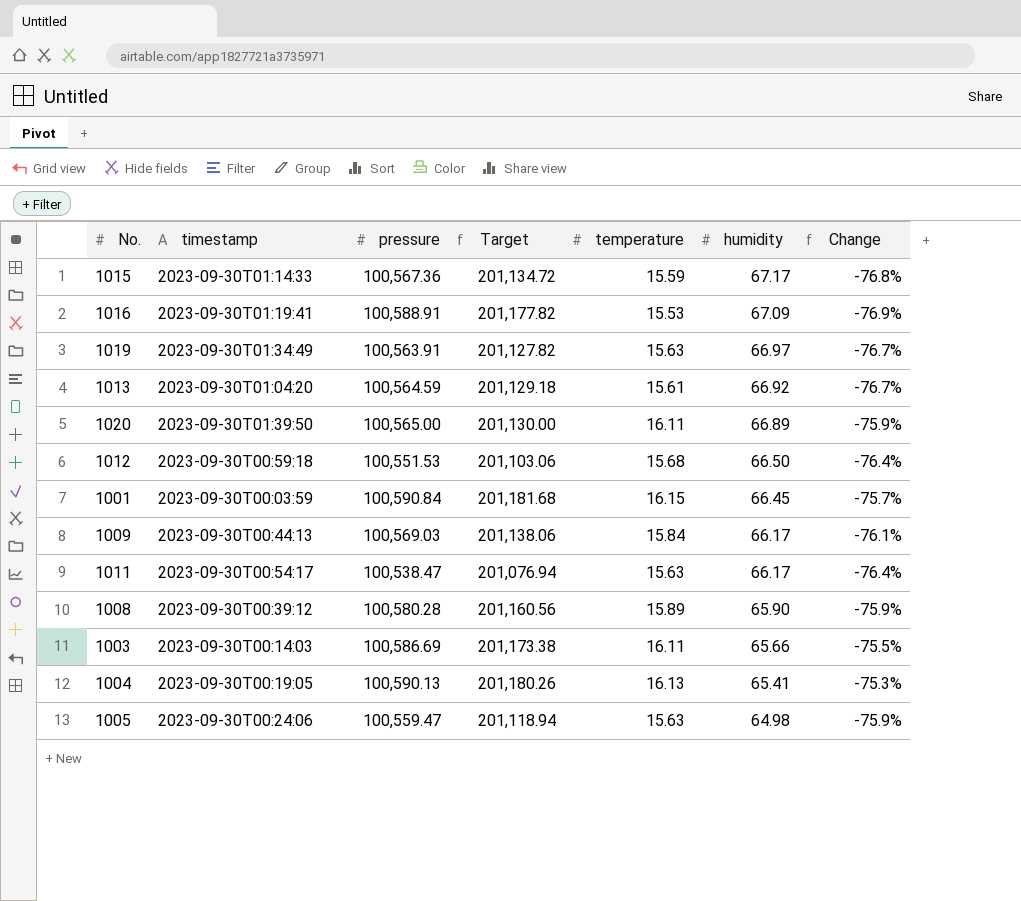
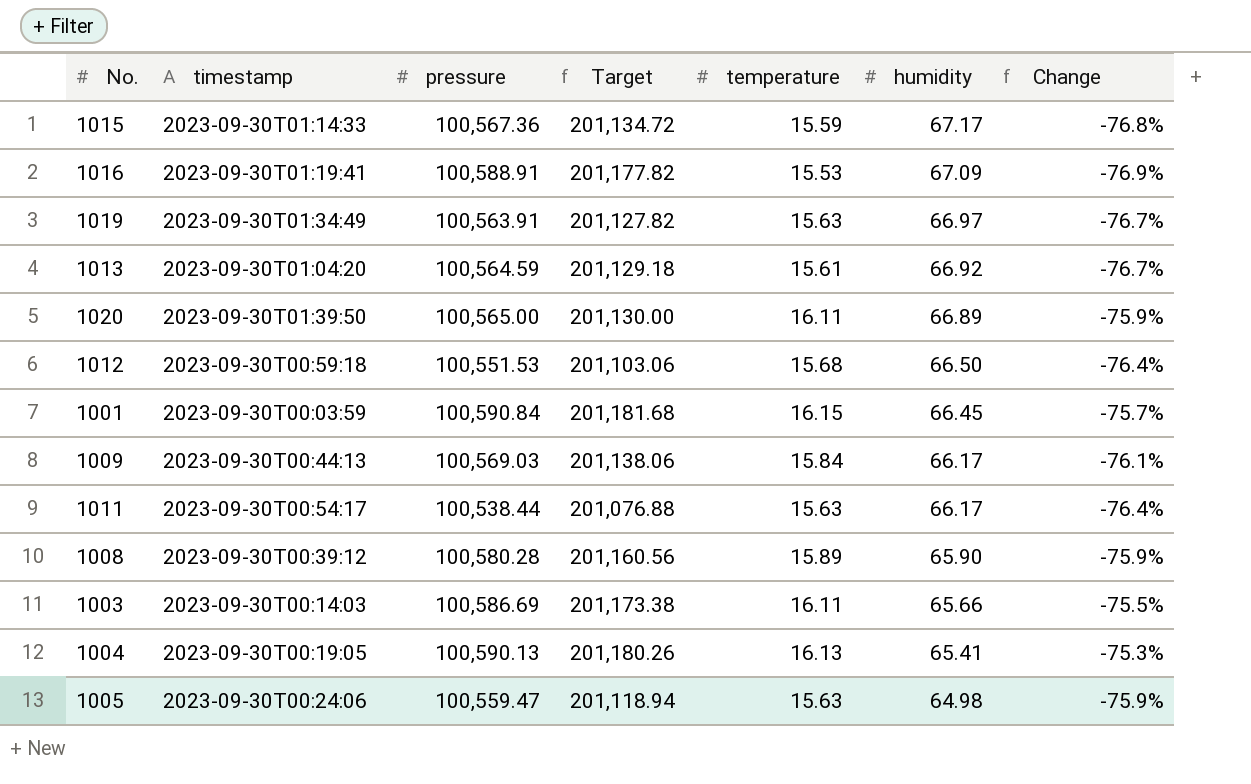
1011 | pressure: 100,538.47 -> 100,538.44
1011 | Target: 201,076.94 -> 201,076.88

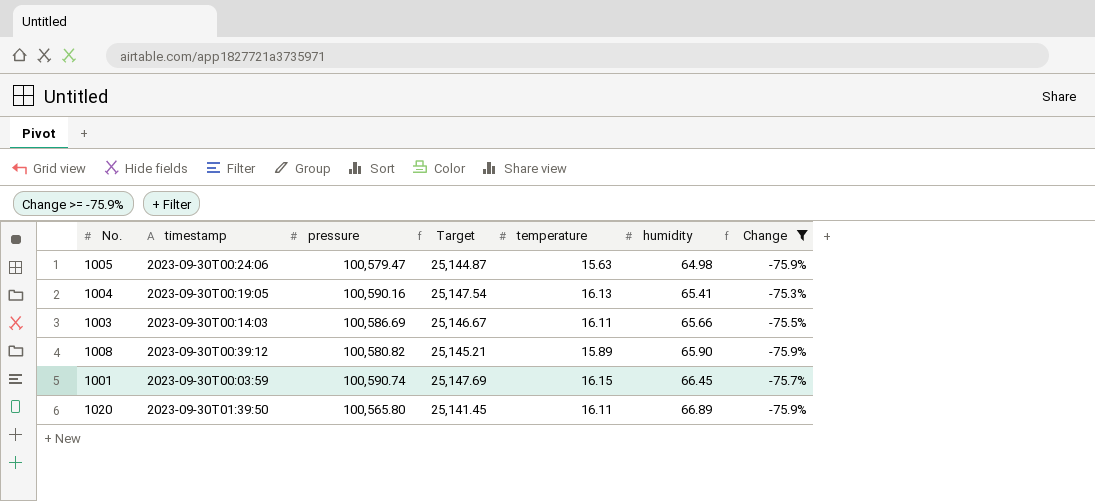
filter: none -> Change >= -75.9%
row order: humidity descending -> humidity ascending
column Target | formula: [pressure] * 2 -> [pressure] * 0.25
1005 | pressure: 100,559.47 -> 100,579.47
1004 | pressure: 100,590.13 -> 100,590.16
1008 | pressure: 100,580.28 -> 100,580.82
1001 | pressure: 100,590.84 -> 100,590.74
1020 | pressure: 100,565.00 -> 100,565.80

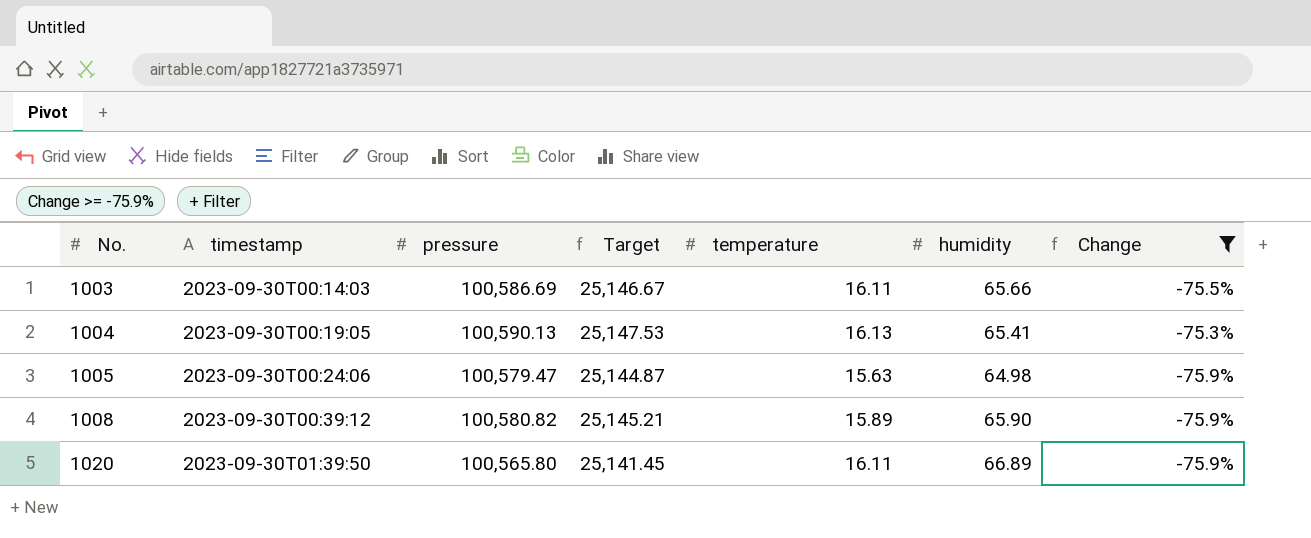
row order: humidity ascending -> No. ascending
row 1001: 2023-09-30T00:03:59 | 100,590.74 | 25,147.69 | 16.15 | 66.45 | -75.7% -> none
1004 | pressure: 100,590.16 -> 100,590.13
1004 | Target: 25,147.54 -> 25,147.53

